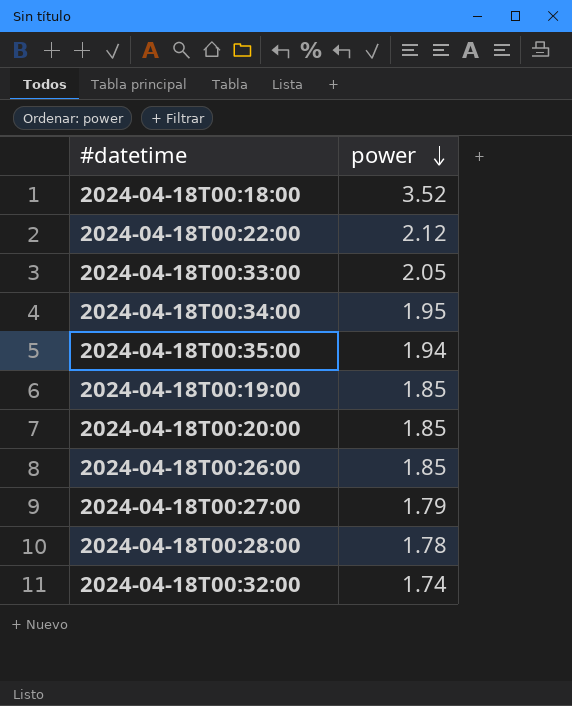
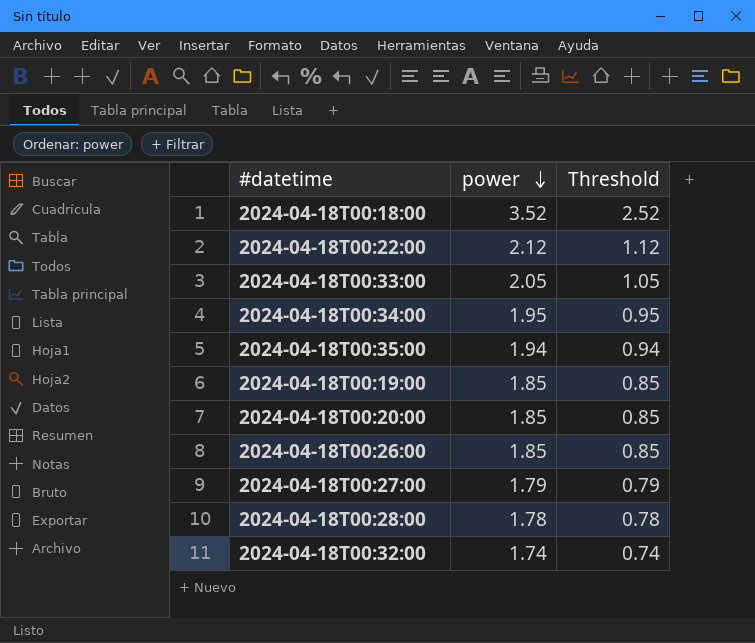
column Threshold | formula: none -> [power] - 1

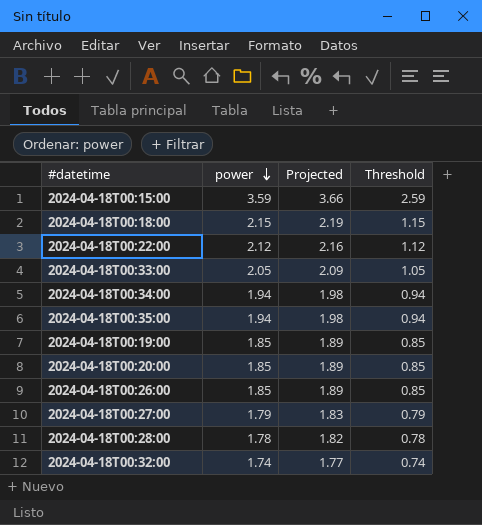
column Projected | formula: none -> [power] * 1.02
row 2024-04-18T00:15:00: none -> 3.59 | 3.66 | 2.59
2024-04-18T00:18:00 | power: 3.52 -> 2.15
2024-04-18T00:18:00 | Threshold: 2.52 -> 1.15
2024-04-18T00:34:00 | power: 1.95 -> 1.94
2024-04-18T00:34:00 | Threshold: 0.95 -> 0.94

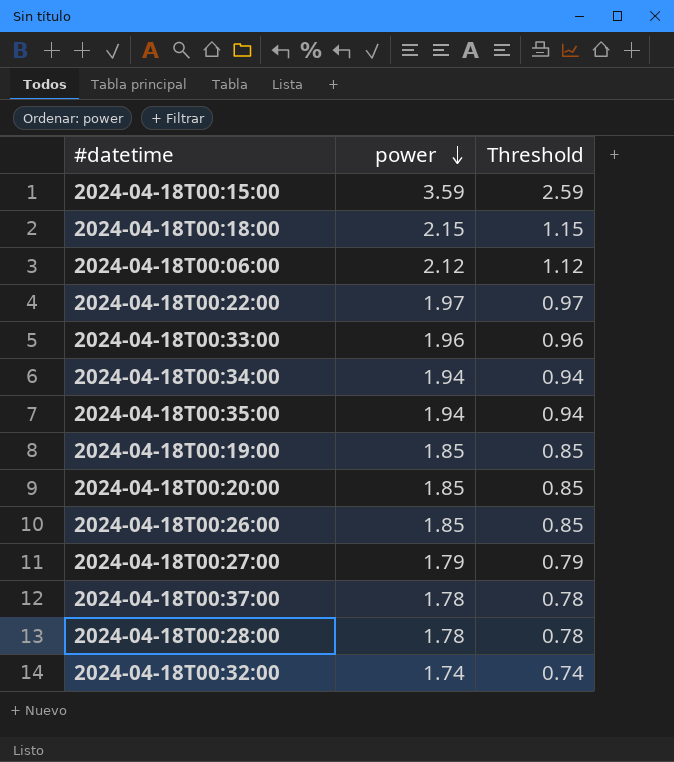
column Projected | formula: [power] * 1.02 -> none
row 2024-04-18T00:06:00: none -> 2.12 | 1.12
2024-04-18T00:22:00 | power: 2.12 -> 1.97
2024-04-18T00:22:00 | Threshold: 1.12 -> 0.97
2024-04-18T00:33:00 | power: 2.05 -> 1.96
2024-04-18T00:33:00 | Threshold: 1.05 -> 0.96
row 2024-04-18T00:37:00: none -> 1.78 | 0.78

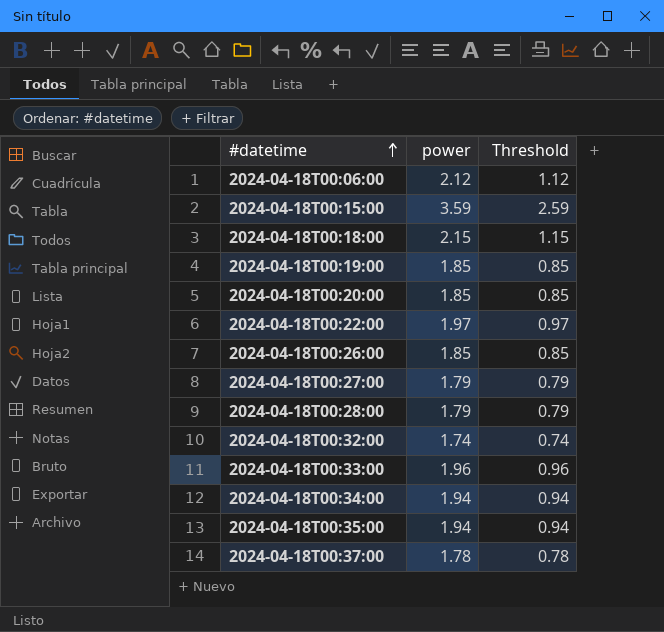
row order: power descending -> #datetime ascending
2024-04-18T00:28:00 | power: 1.78 -> 1.79
2024-04-18T00:28:00 | Threshold: 0.78 -> 0.79

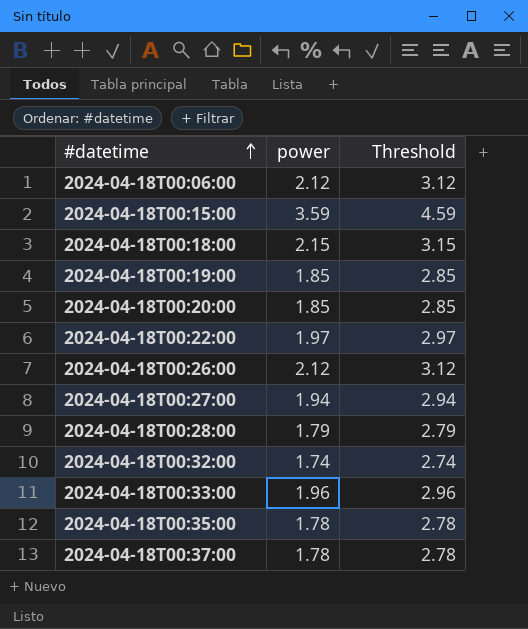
column Threshold | formula: [power] - 1 -> [power] + 1
row 2024-04-18T00:34:00: 1.94 | 0.94 -> none
2024-04-18T00:26:00 | power: 1.85 -> 2.12
2024-04-18T00:27:00 | power: 1.79 -> 1.94
2024-04-18T00:35:00 | power: 1.94 -> 1.78

